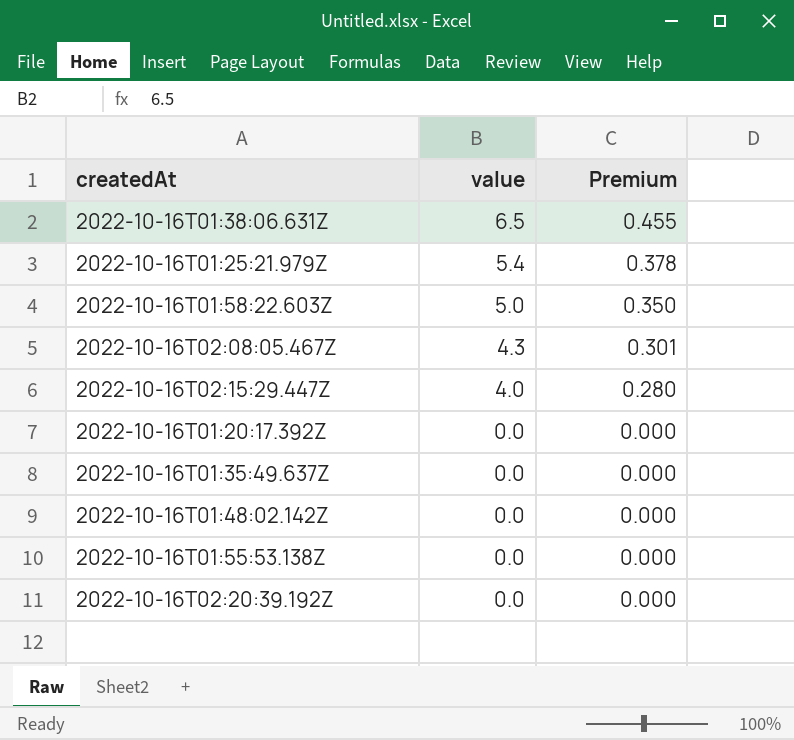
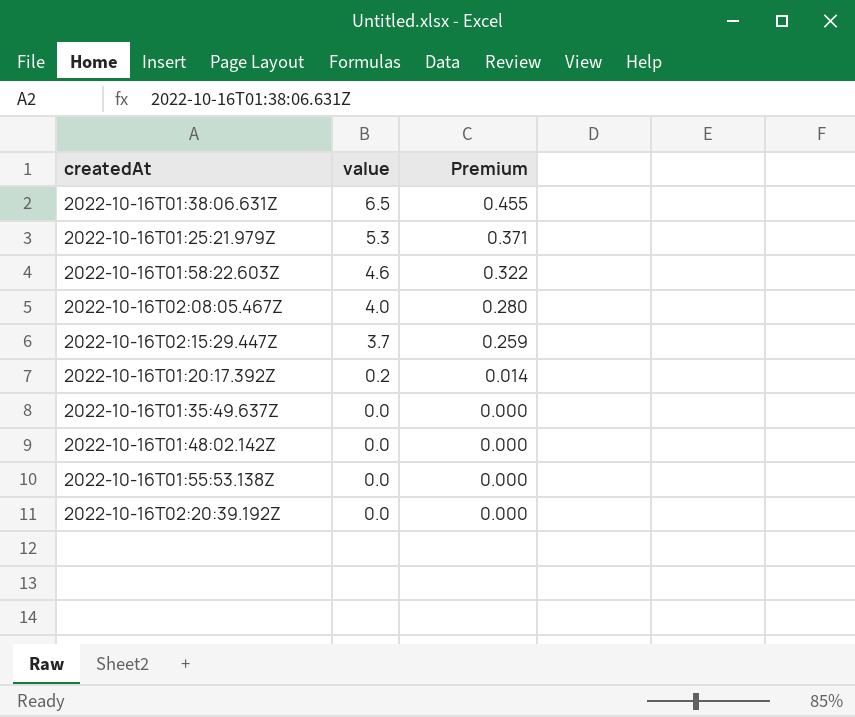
2022-10-16T01:25:21.979Z | value: 5.4 -> 5.3
2022-10-16T01:25:21.979Z | Premium: 0.378 -> 0.371
2022-10-16T01:58:22.603Z | value: 5.0 -> 4.6
2022-10-16T01:58:22.603Z | Premium: 0.350 -> 0.322
2022-10-16T02:08:05.467Z | value: 4.3 -> 4.0
2022-10-16T02:08:05.467Z | Premium: 0.301 -> 0.280
2022-10-16T02:15:29.447Z | value: 4.0 -> 3.7
2022-10-16T02:15:29.447Z | Premium: 0.280 -> 0.259
2022-10-16T01:20:17.392Z | value: 0.0 -> 0.2
2022-10-16T01:20:17.392Z | Premium: 0.000 -> 0.014

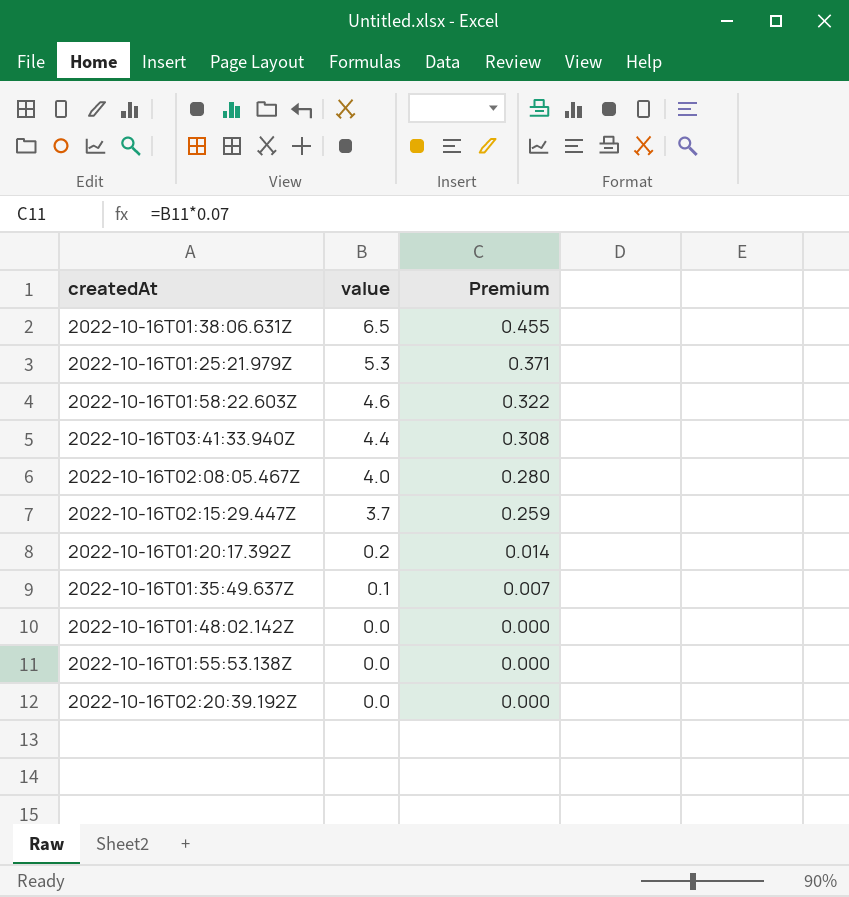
row 2022-10-16T03:41:33.940Z: none -> 4.4 | 0.308
2022-10-16T01:35:49.637Z | value: 0.0 -> 0.1
2022-10-16T01:35:49.637Z | Premium: 0.000 -> 0.007

